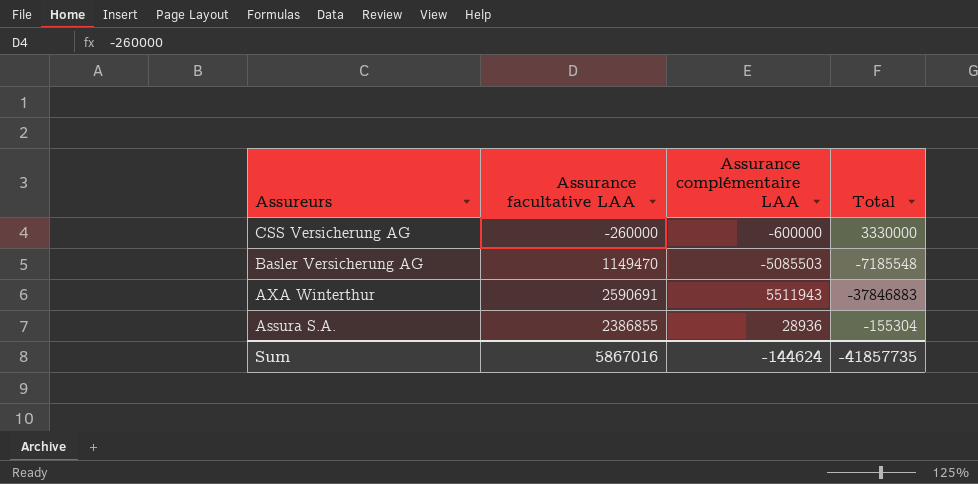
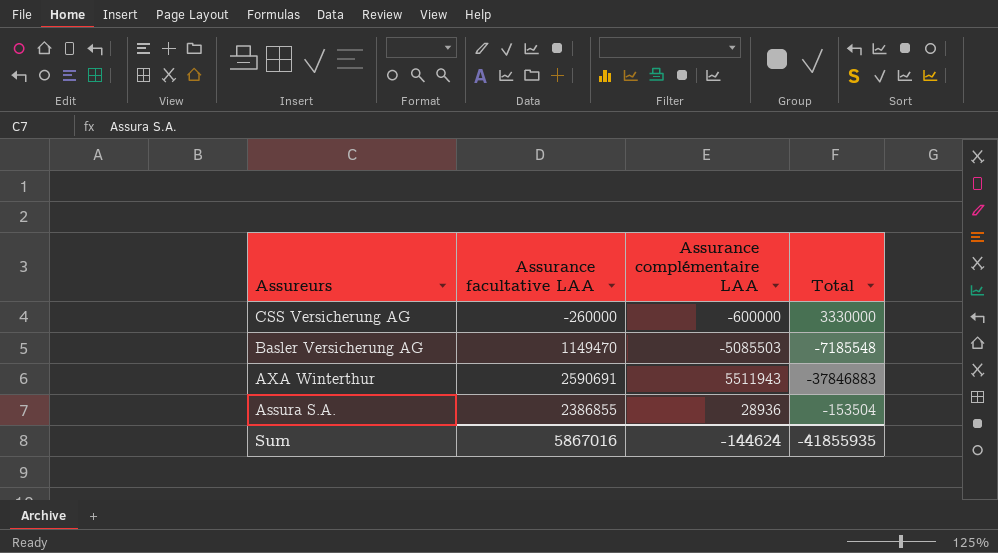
Assura S.A. | Total: -155304 -> -153504
Sum | Total: -41857735 -> -41855935

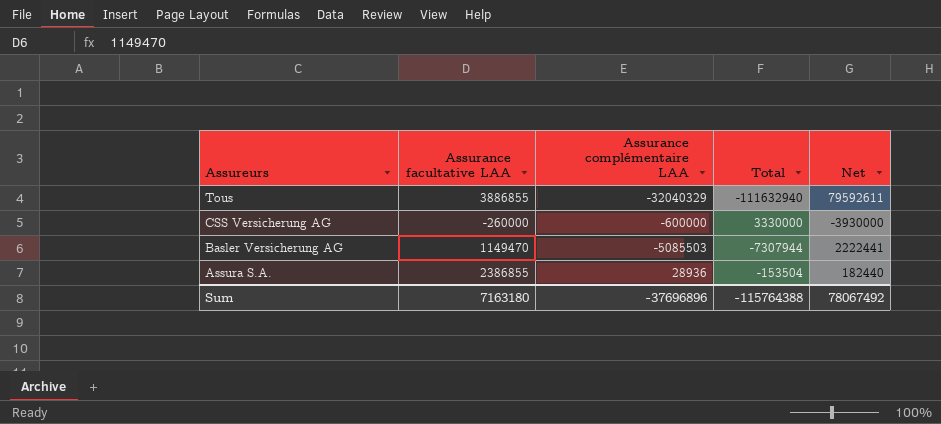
column Net | formula: none -> [Assurance complémentaire LAA] - [Total]
row AXA Winterthur: 2590691 | 5511943 | -37846883 -> none
row Tous: none -> 3886855 | -32040329 | -111632940 | 79592611
Basler Versicherung AG | Total: -7185548 -> -7307944
Sum | Assurance facultative LAA: 5867016 -> 7163180
Sum | Assurance complémentaire LAA: -144624 -> -37696896
Sum | Total: -41855935 -> -115764388

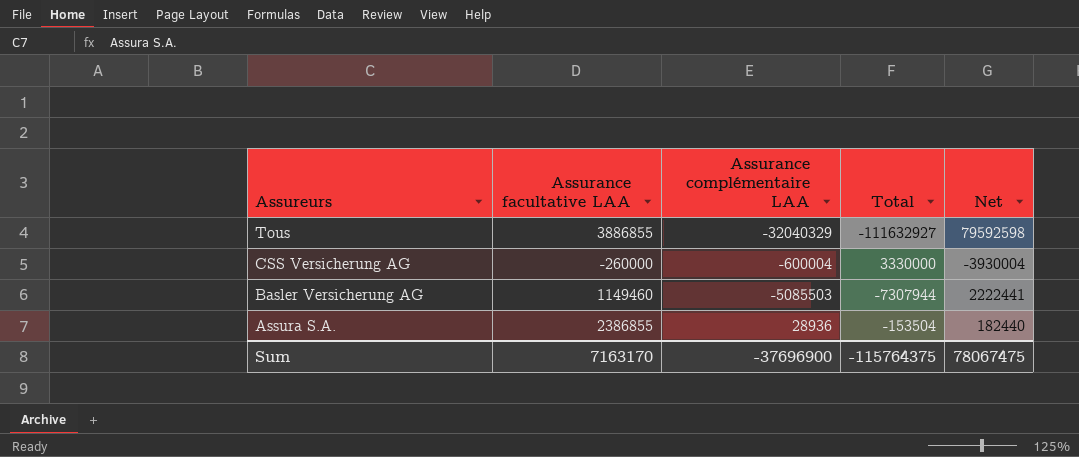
Tous | Total: -111632940 -> -111632927
Tous | Net: 79592611 -> 79592598
CSS Versicherung AG | Assurance complémentaire LAA: -600000 -> -600004
CSS Versicherung AG | Net: -3930000 -> -3930004
Basler Versicherung AG | Assurance facultative LAA: 1149470 -> 1149460
Sum | Assurance facultative LAA: 7163180 -> 7163170
Sum | Assurance complémentaire LAA: -37696896 -> -37696900
Sum | Total: -115764388 -> -115764375
Sum | Net: 78067492 -> 78067475

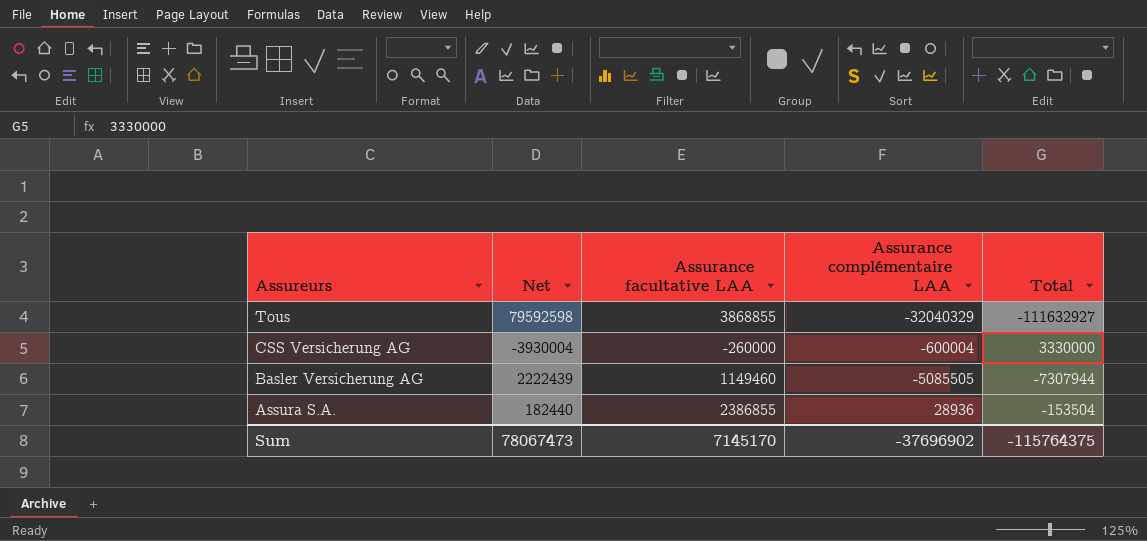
column Net | position: 5 -> 2
Tous | Assurance facultative LAA: 3886855 -> 3868855
Basler Versicherung AG | Net: 2222441 -> 2222439
Basler Versicherung AG | Assurance complémentaire LAA: -5085503 -> -5085505
Sum | Net: 78067475 -> 78067473
Sum | Assurance facultative LAA: 7163170 -> 7145170
Sum | Assurance complémentaire LAA: -37696900 -> -37696902

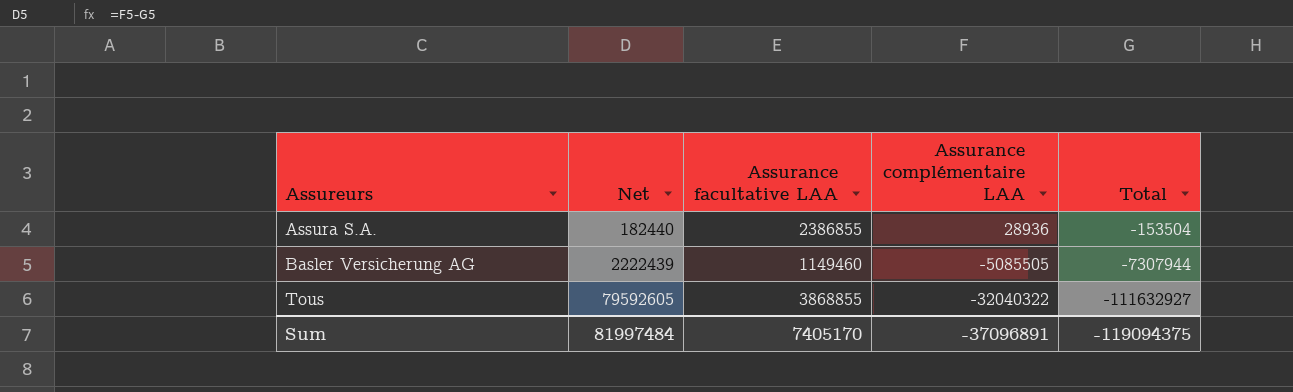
row order: Assureurs descending -> Assureurs ascending
row CSS Versicherung AG: -3930004 | -260000 | -600004 | 3330000 -> none
Tous | Net: 79592598 -> 79592605
Tous | Assurance complémentaire LAA: -32040329 -> -32040322
Sum | Net: 78067473 -> 81997484
Sum | Assurance facultative LAA: 7145170 -> 7405170
Sum | Assurance complémentaire LAA: -37696902 -> -37096891
Sum | Total: -115764375 -> -119094375

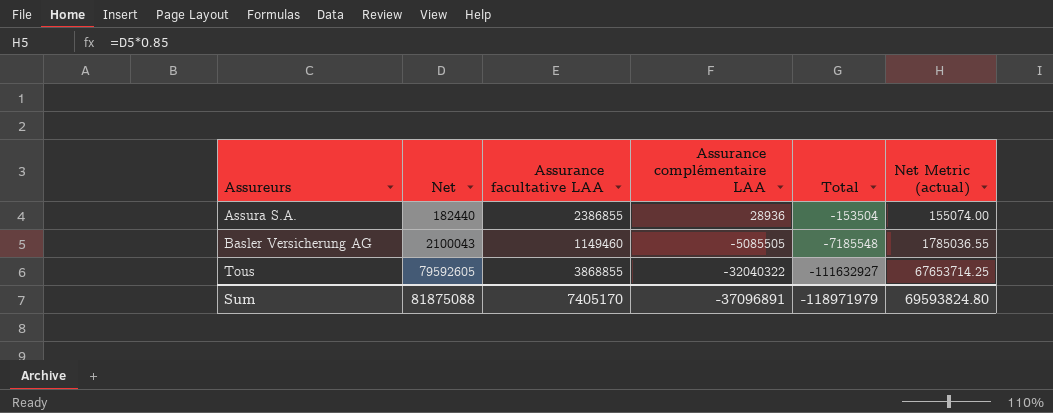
column Net Metric (actual) | formula: none -> [Net] * 0.85
Basler Versicherung AG | Net: 2222439 -> 2100043
Basler Versicherung AG | Total: -7307944 -> -7185548
Sum | Net: 81997484 -> 81875088
Sum | Total: -119094375 -> -118971979

